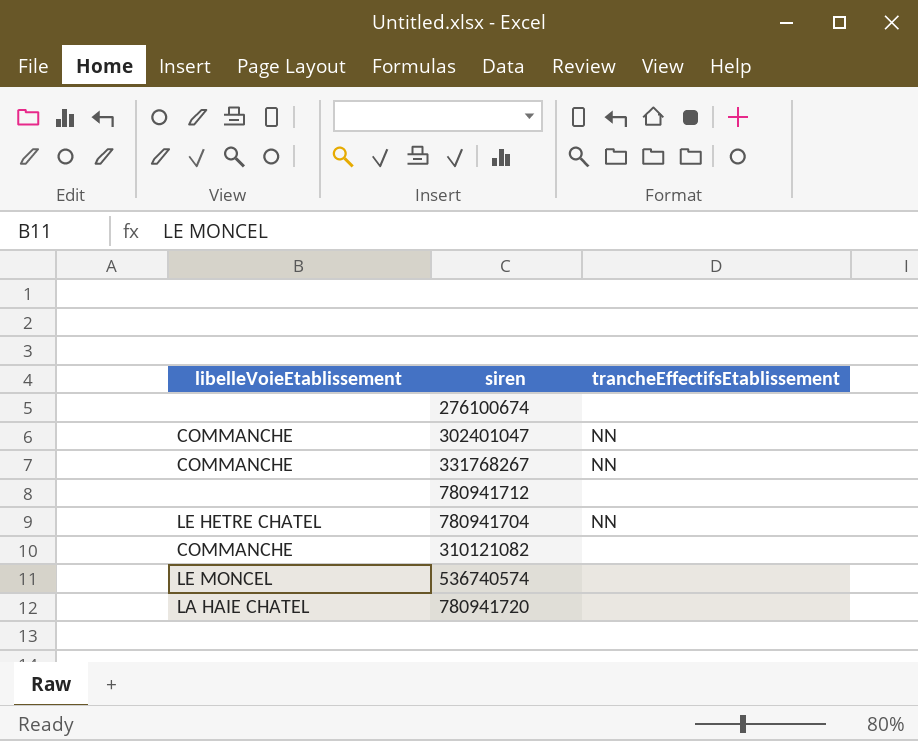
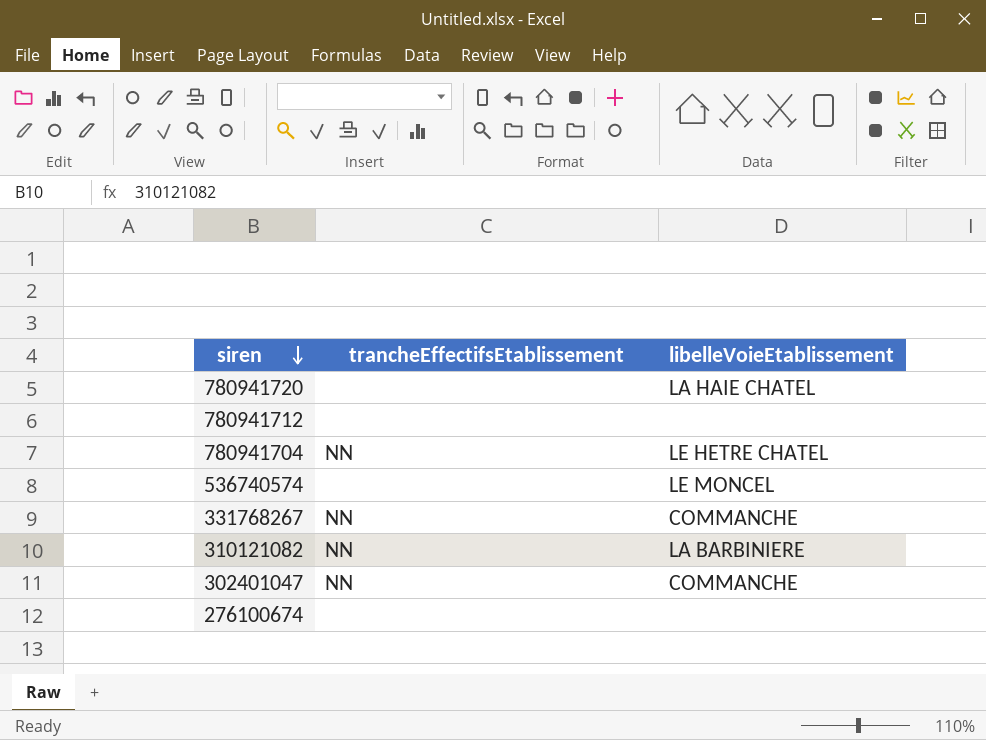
row order: none -> siren descending
column libelleVoieEtablissement | position: 1 -> 3
310121082 | trancheEffectifsEtablissement: none -> NN
310121082 | libelleVoieEtablissement: COMMANCHE -> LA BARBINIERE

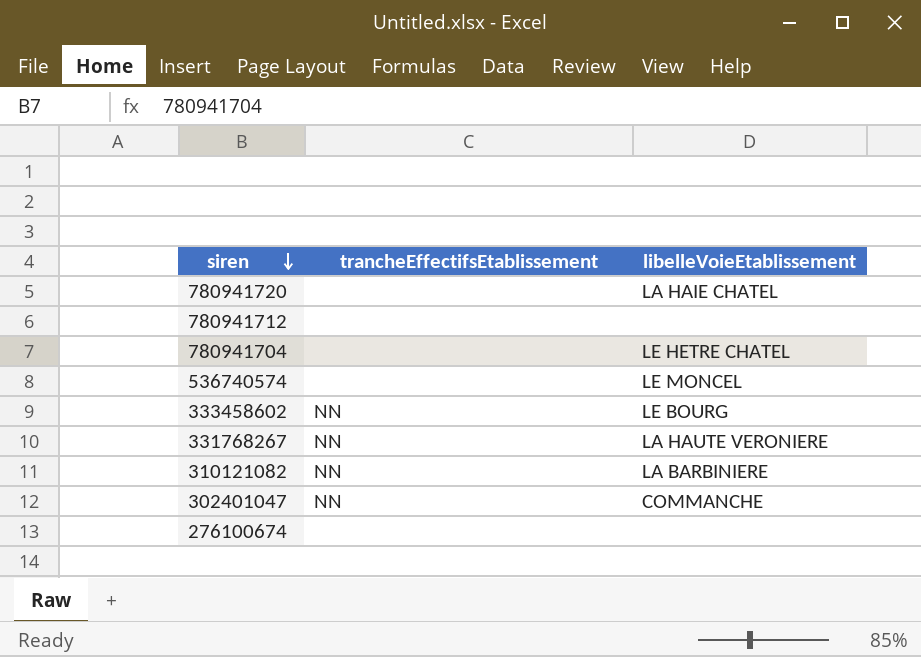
780941704 | trancheEffectifsEtablissement: NN -> none
row 333458602: none -> NN | LE BOURG
331768267 | libelleVoieEtablissement: COMMANCHE -> LA HAUTE VERONIERE

